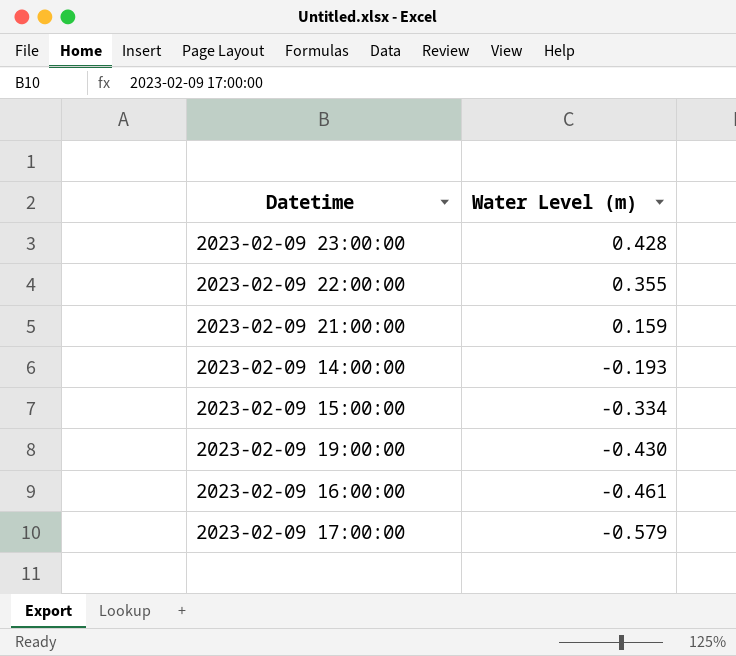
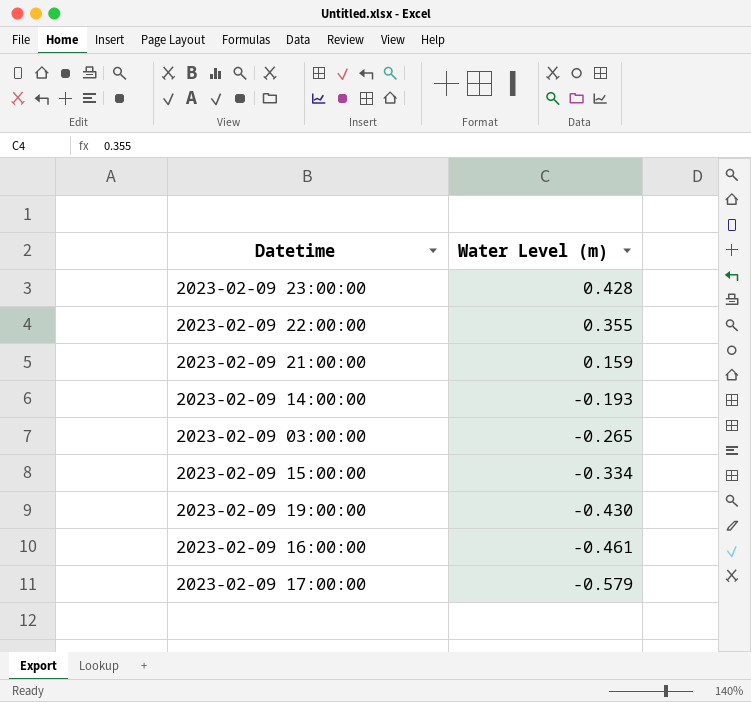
row 2023-02-09 03:00:00: none -> -0.265

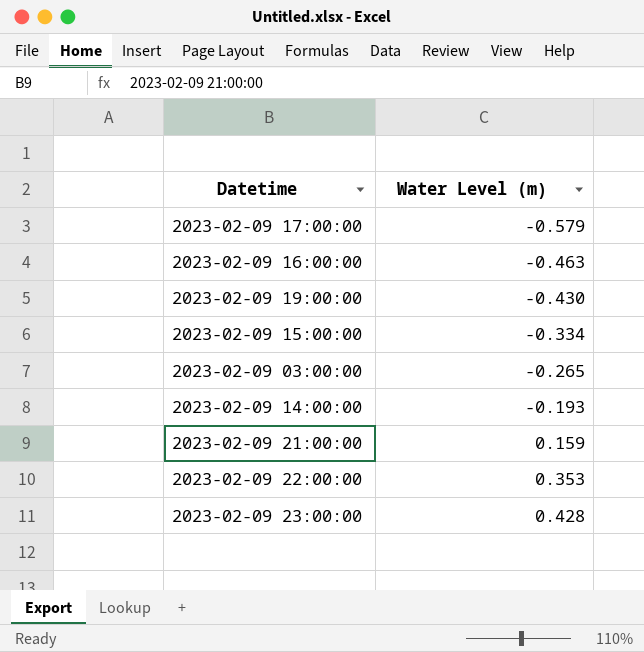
row order: Water Level (m) descending -> Water Level (m) ascending
2023-02-09 16:00:00 | Water Level (m): -0.461 -> -0.463
2023-02-09 22:00:00 | Water Level (m): 0.355 -> 0.353

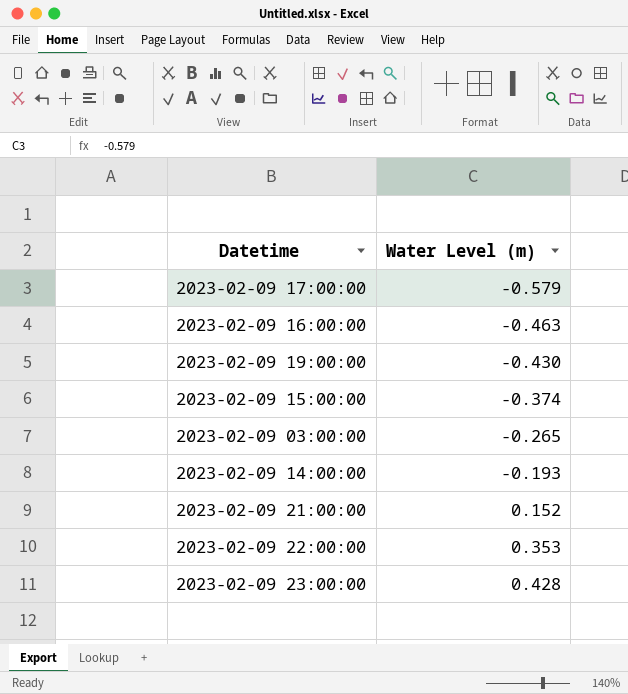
2023-02-09 15:00:00 | Water Level (m): -0.334 -> -0.374
2023-02-09 21:00:00 | Water Level (m): 0.159 -> 0.152

